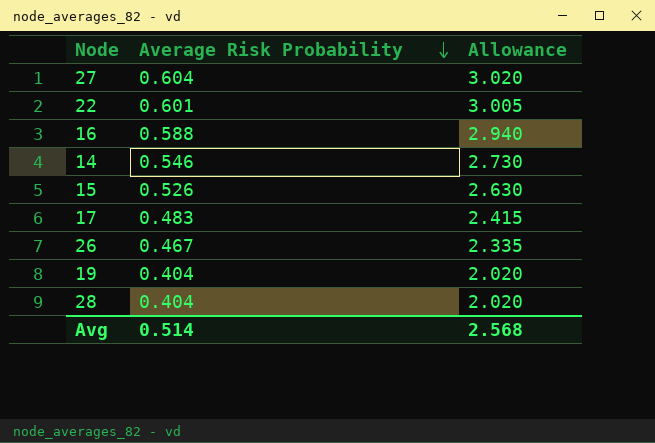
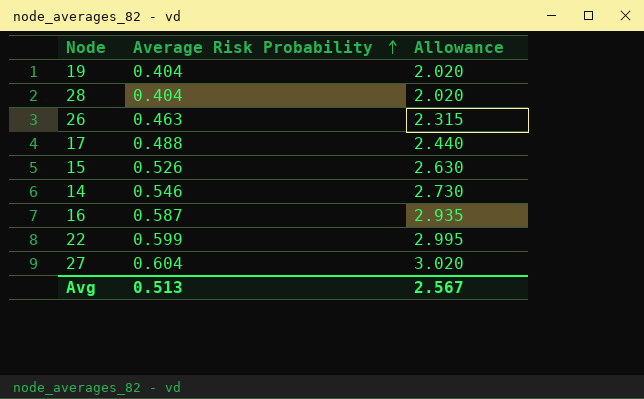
row order: Average Risk Probability descending -> Average Risk Probability ascending
26 | Average Risk Probability: 0.467 -> 0.463
26 | Allowance: 2.335 -> 2.315
17 | Average Risk Probability: 0.483 -> 0.488
17 | Allowance: 2.415 -> 2.440
16 | Average Risk Probability: 0.588 -> 0.587
16 | Allowance: 2.940 -> 2.935
22 | Average Risk Probability: 0.601 -> 0.599
22 | Allowance: 3.005 -> 2.995
Avg | Average Risk Probability: 0.514 -> 0.513
Avg | Allowance: 2.568 -> 2.567

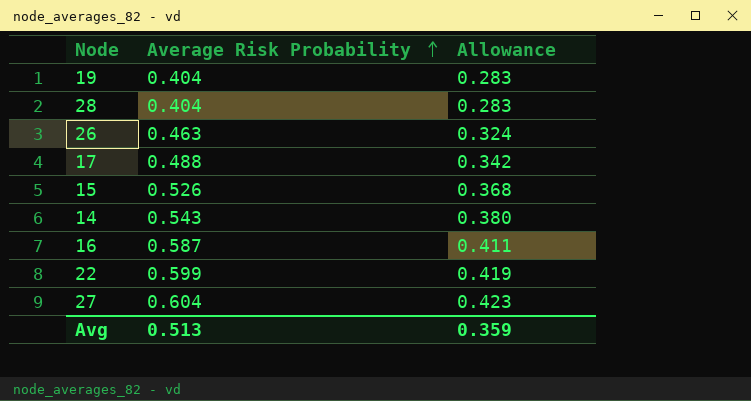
column Allowance | formula: [Average Risk Probability] * 5 -> [Average Risk Probability] * 0.7
14 | Average Risk Probability: 0.546 -> 0.543
Avg | Allowance: 2.567 -> 0.359

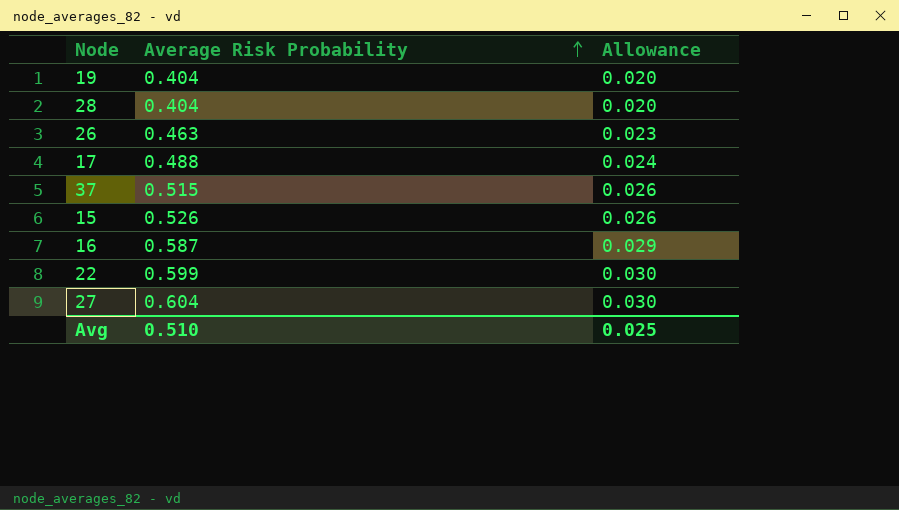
column Allowance | formula: [Average Risk Probability] * 0.7 -> [Average Risk Probability] * 0.05
row 14: 0.543 | 0.380 -> none
row 37: none -> 0.515 | 0.026
Avg | Average Risk Probability: 0.513 -> 0.510
Avg | Allowance: 0.359 -> 0.025

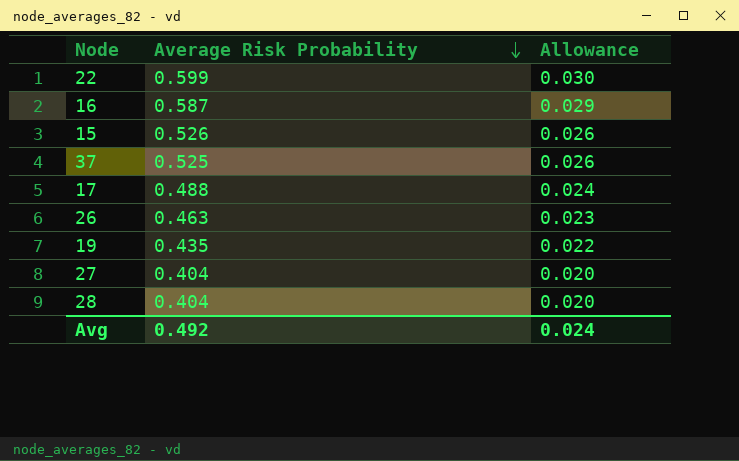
row order: Average Risk Probability ascending -> Average Risk Probability descending
37 | Average Risk Probability: 0.515 -> 0.525
19 | Average Risk Probability: 0.404 -> 0.435
19 | Allowance: 0.020 -> 0.022
27 | Average Risk Probability: 0.604 -> 0.404
27 | Allowance: 0.030 -> 0.020
Avg | Average Risk Probability: 0.510 -> 0.492
Avg | Allowance: 0.025 -> 0.024

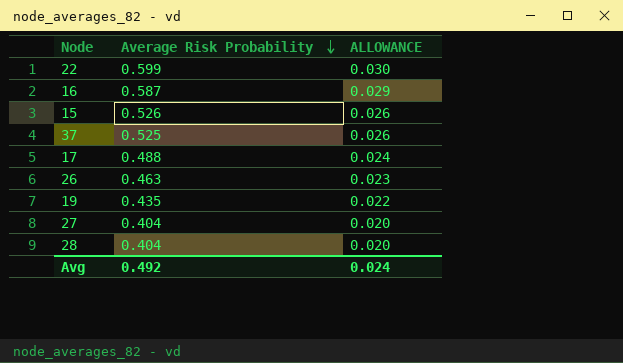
column name: Allowance -> ALLOWANCE

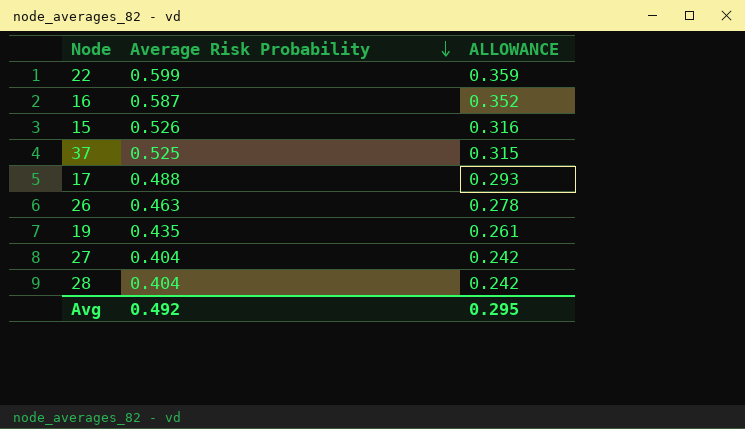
column ALLOWANCE | formula: [Average Risk Probability] * 0.05 -> [Average Risk Probability] * 0.6
Avg | ALLOWANCE: 0.024 -> 0.295

